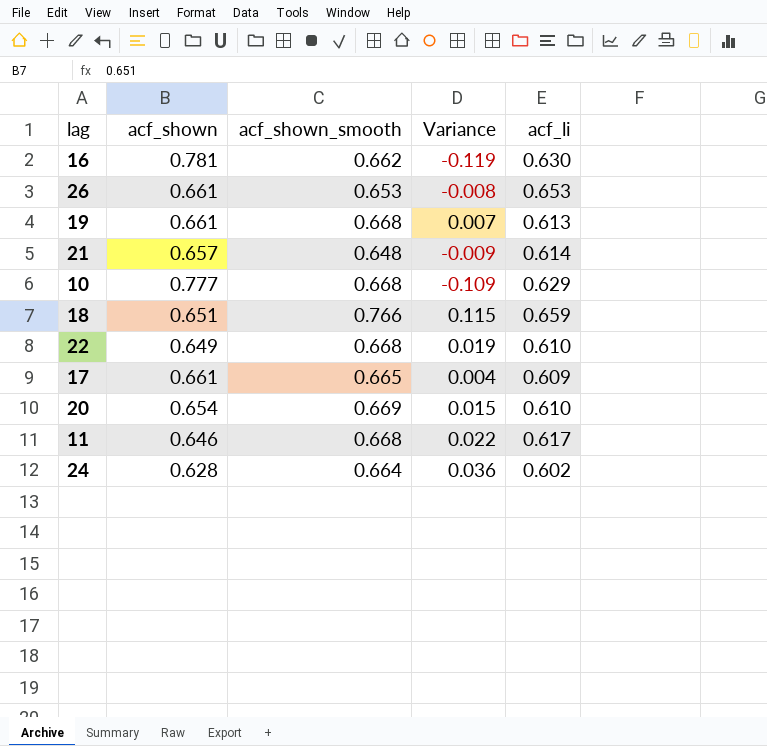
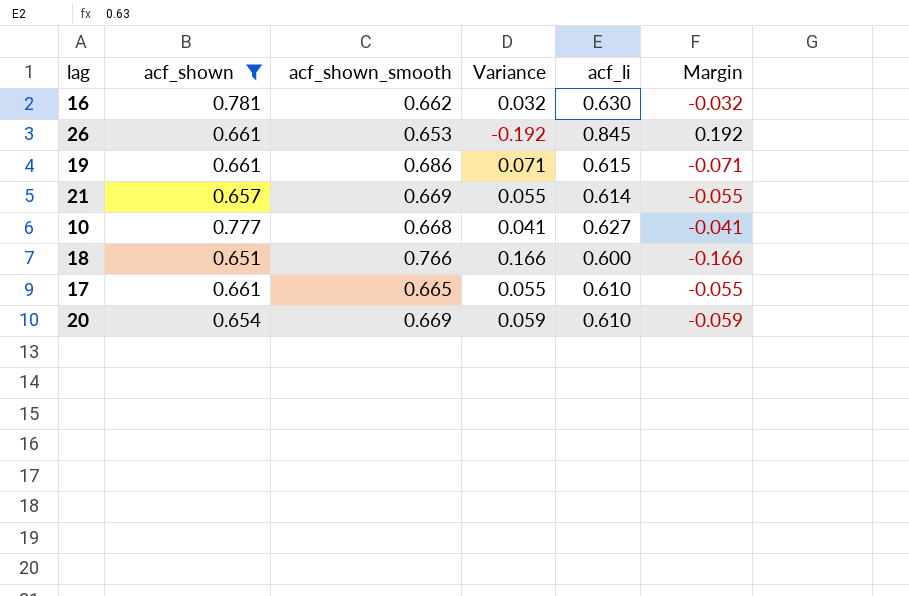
filter: none -> acf_shown >= 0.651
column Variance | formula: [acf_shown_smooth] - [acf_shown] -> [acf_shown_smooth] - [acf_li]
column Margin | formula: none -> [acf_li] - [acf_shown_smooth]
26 | acf_li: 0.653 -> 0.845
19 | acf_shown_smooth: 0.668 -> 0.686
19 | acf_li: 0.613 -> 0.615
21 | acf_shown_smooth: 0.648 -> 0.669
10 | acf_li: 0.629 -> 0.627
18 | acf_li: 0.659 -> 0.600
17 | acf_li: 0.609 -> 0.610

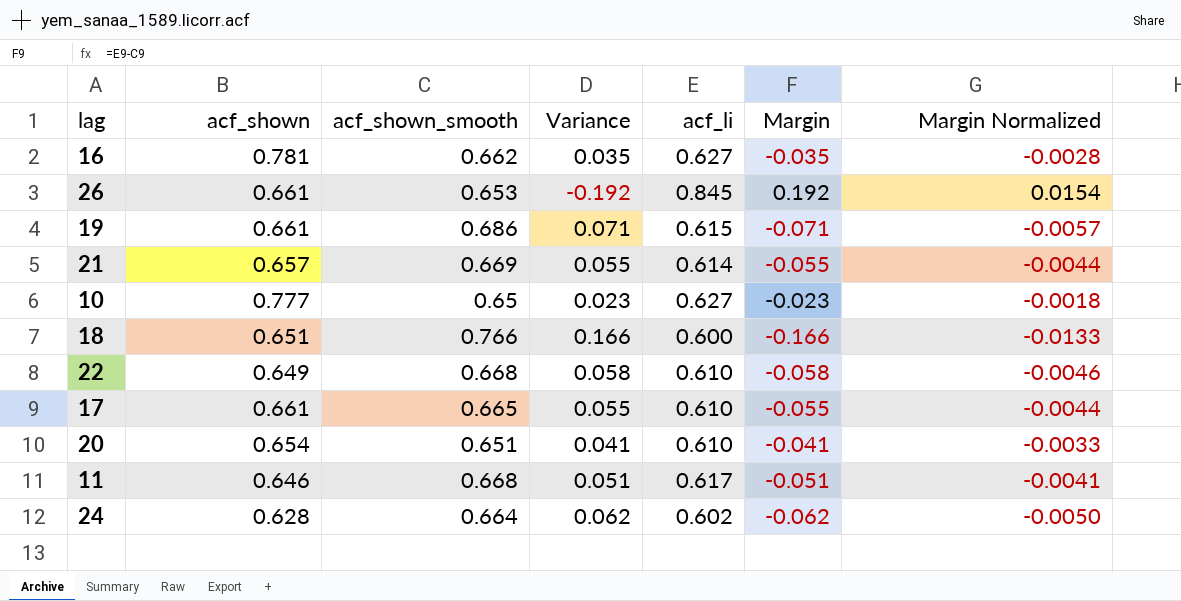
filter: acf_shown >= 0.651 -> none
column Margin Normalized | formula: none -> [Margin] * 0.08
16 | Variance: 0.032 -> 0.035
16 | acf_li: 0.630 -> 0.627
16 | Margin: -0.032 -> -0.035
10 | acf_shown_smooth: 0.668 -> 0.65
10 | Variance: 0.041 -> 0.023
10 | Margin: -0.041 -> -0.023
20 | acf_shown_smooth: 0.669 -> 0.651
20 | Variance: 0.059 -> 0.041
20 | Margin: -0.059 -> -0.041

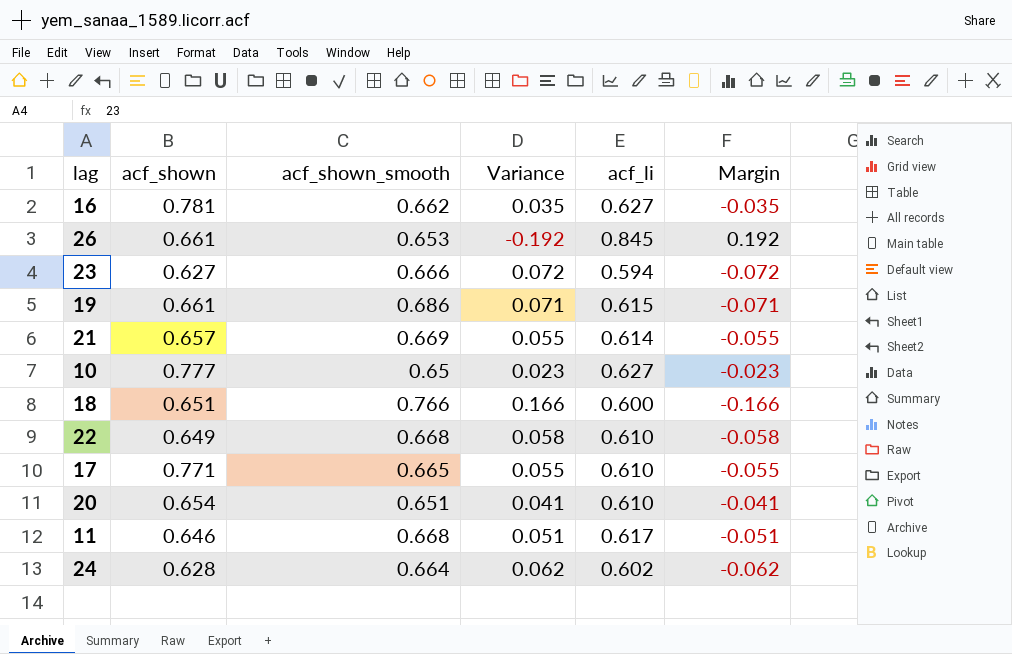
column Margin Normalized | formula: [Margin] * 0.08 -> none
row 23: none -> 0.627 | 0.666 | 0.072 | 0.594 | -0.072
17 | acf_shown: 0.661 -> 0.771

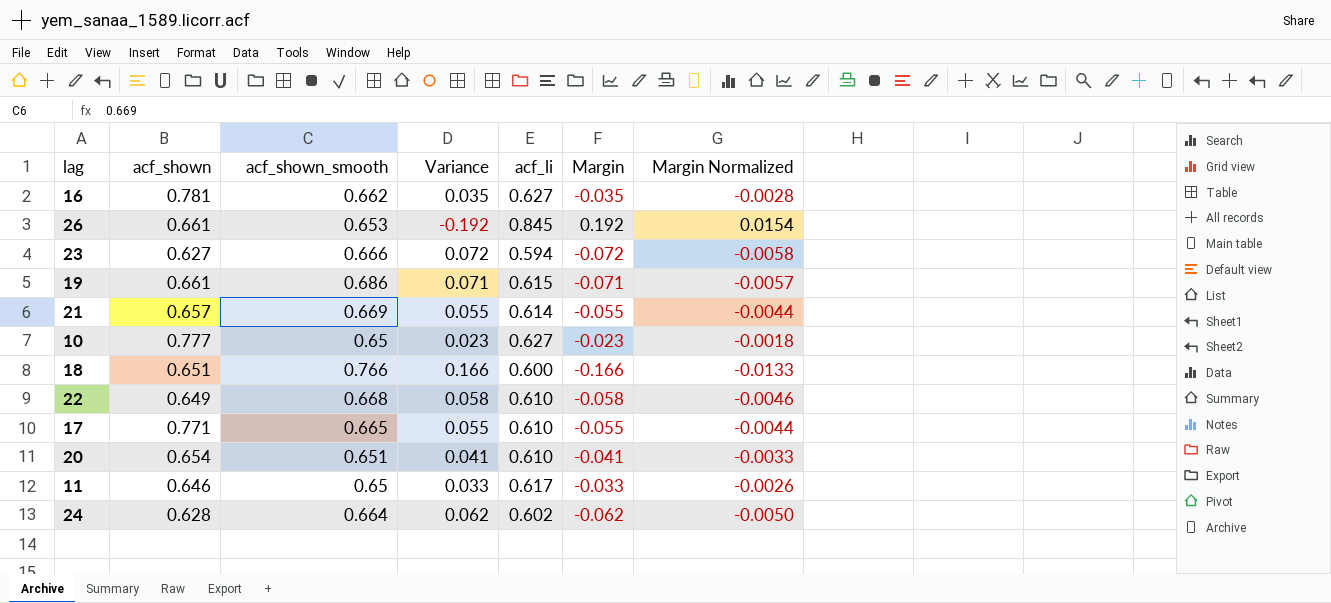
column Margin Normalized | formula: none -> [Margin] * 0.08
11 | acf_shown_smooth: 0.668 -> 0.65
11 | Variance: 0.051 -> 0.033
11 | Margin: -0.051 -> -0.033

